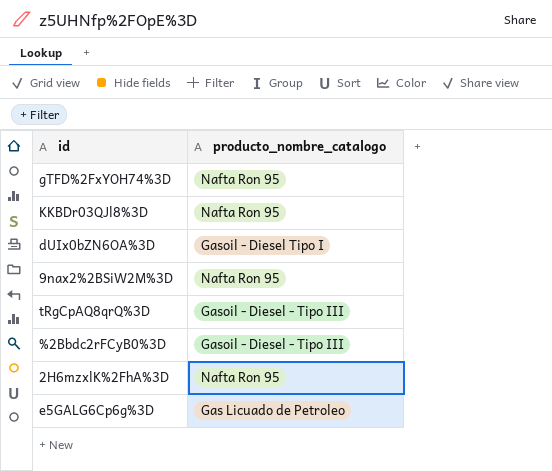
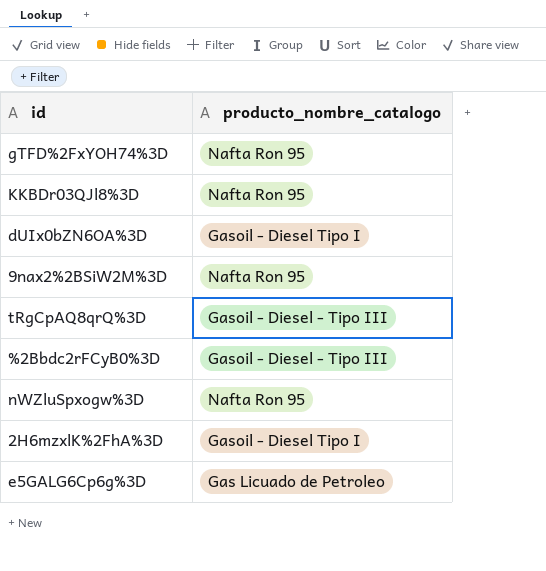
row nWZluSpxogw%3D: none -> Nafta Ron 95
2H6mzxlK%2FhA%3D | producto_nombre_catalogo: Nafta Ron 95 -> Gasoil - Diesel Tipo I

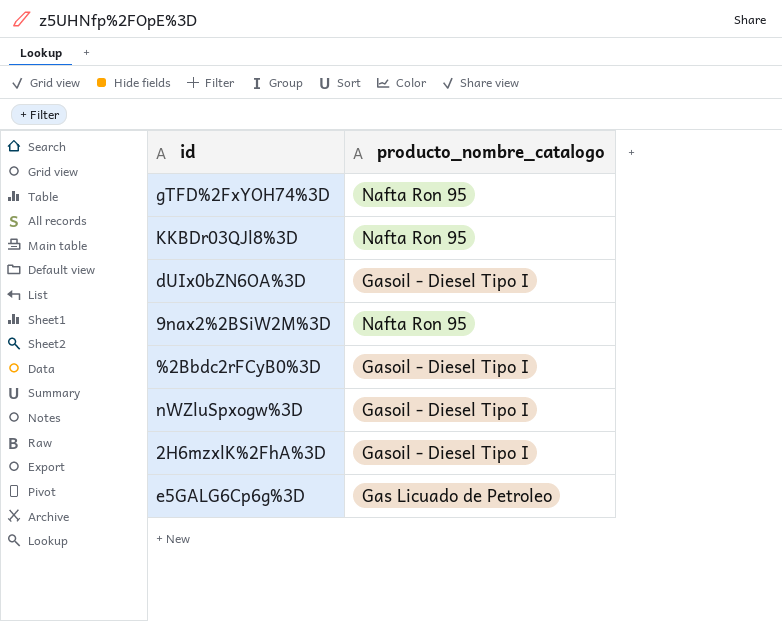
row tRgCpAQ8qrQ%3D: Gasoil - Diesel - Tipo III -> none
%2Bbdc2rFCyB0%3D | producto_nombre_catalogo: Gasoil - Diesel - Tipo III -> Gasoil - Diesel Tipo I
nWZluSpxogw%3D | producto_nombre_catalogo: Nafta Ron 95 -> Gasoil - Diesel Tipo I

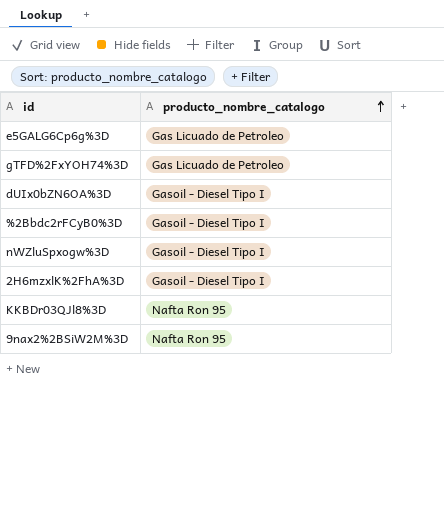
row order: none -> producto_nombre_catalogo ascending
gTFD%2FxYOH74%3D | producto_nombre_catalogo: Nafta Ron 95 -> Gas Licuado de Petroleo

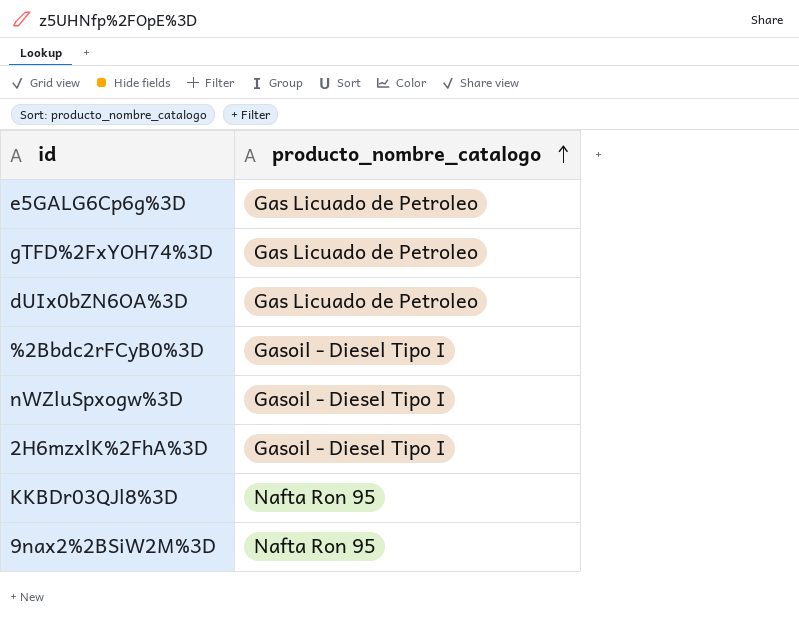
dUIx0bZN6OA%3D | producto_nombre_catalogo: Gasoil - Diesel Tipo I -> Gas Licuado de Petroleo

